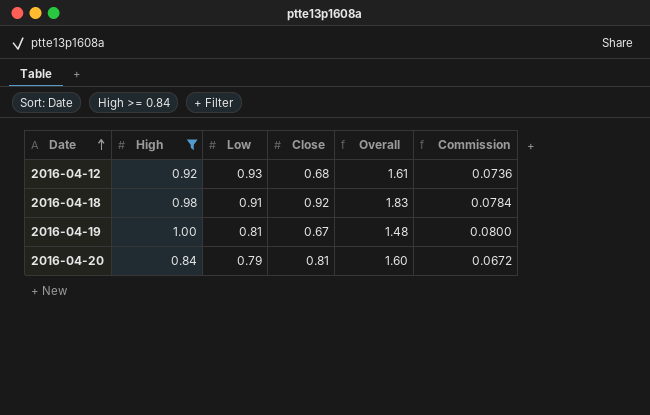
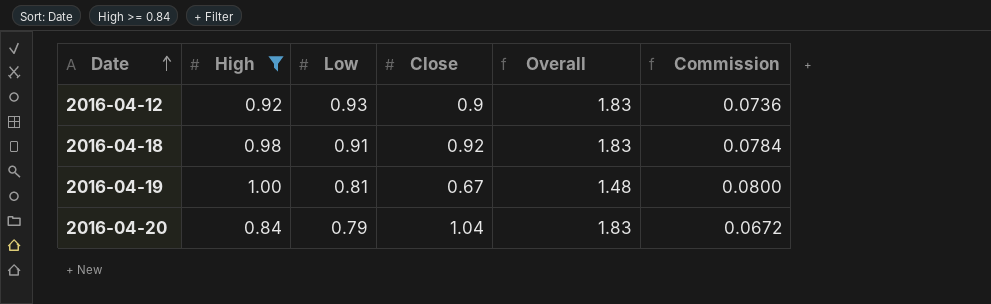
2016-04-12 | Close: 0.68 -> 0.9
2016-04-12 | Overall: 1.61 -> 1.83
2016-04-20 | Close: 0.81 -> 1.04
2016-04-20 | Overall: 1.60 -> 1.83

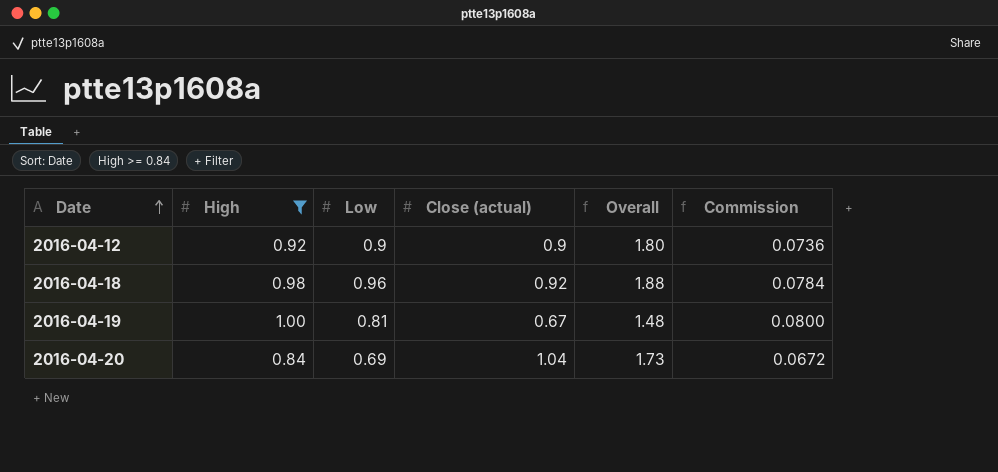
column name: Close -> Close (actual)
2016-04-12 | Low: 0.93 -> 0.9
2016-04-12 | Overall: 1.83 -> 1.80
2016-04-18 | Low: 0.91 -> 0.96
2016-04-18 | Overall: 1.83 -> 1.88
2016-04-20 | Low: 0.79 -> 0.69
2016-04-20 | Overall: 1.83 -> 1.73

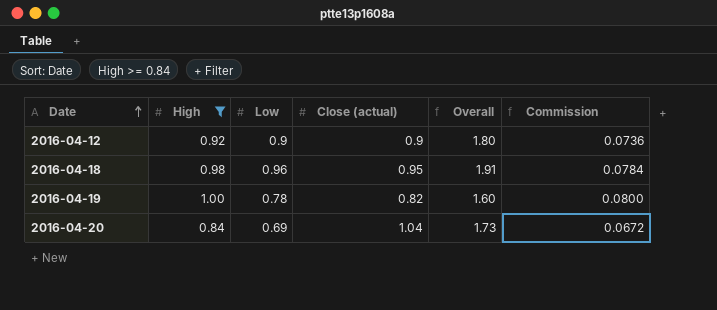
2016-04-18 | Close (actual): 0.92 -> 0.95
2016-04-18 | Overall: 1.88 -> 1.91
2016-04-19 | Low: 0.81 -> 0.78
2016-04-19 | Close (actual): 0.67 -> 0.82
2016-04-19 | Overall: 1.48 -> 1.60

